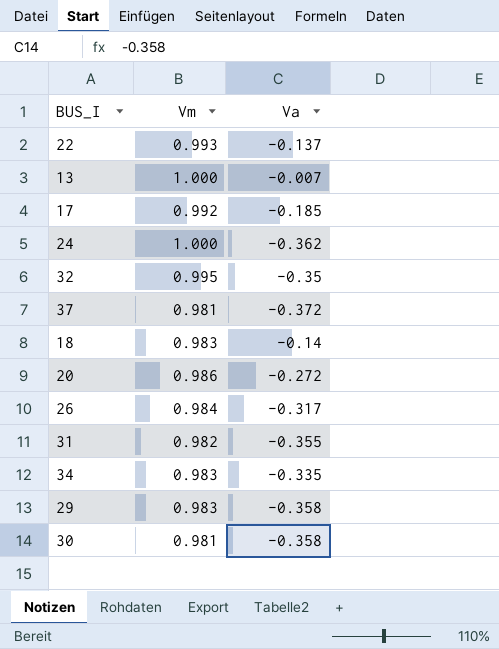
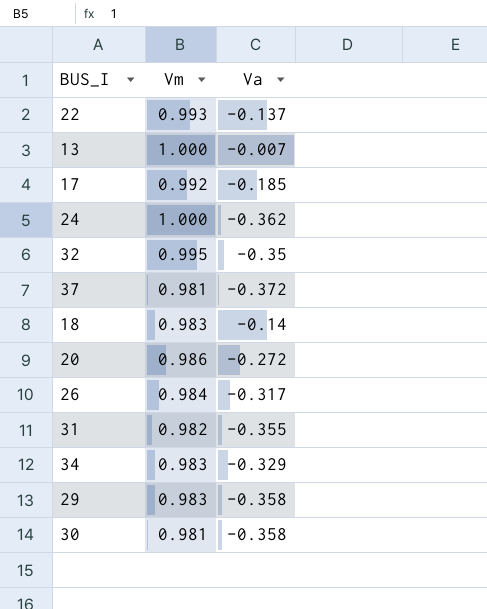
34 | Va: -0.335 -> -0.329

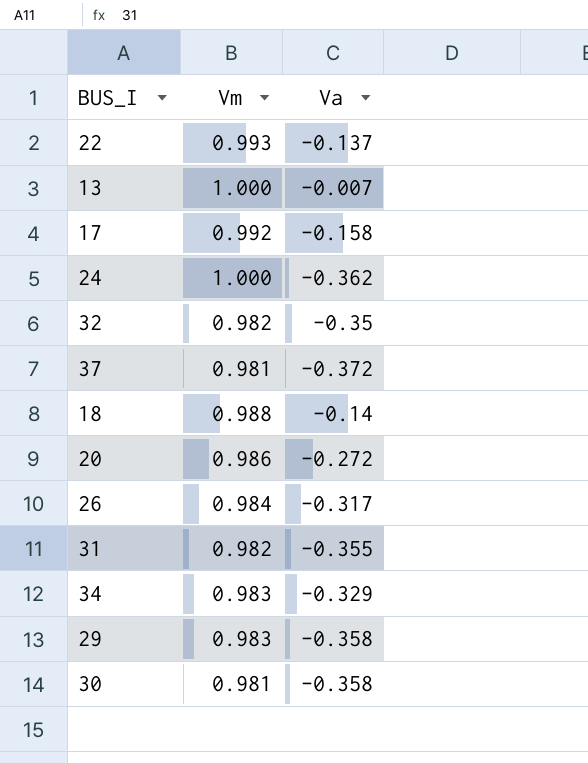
17 | Va: -0.185 -> -0.158
32 | Vm: 0.995 -> 0.982
18 | Vm: 0.983 -> 0.988

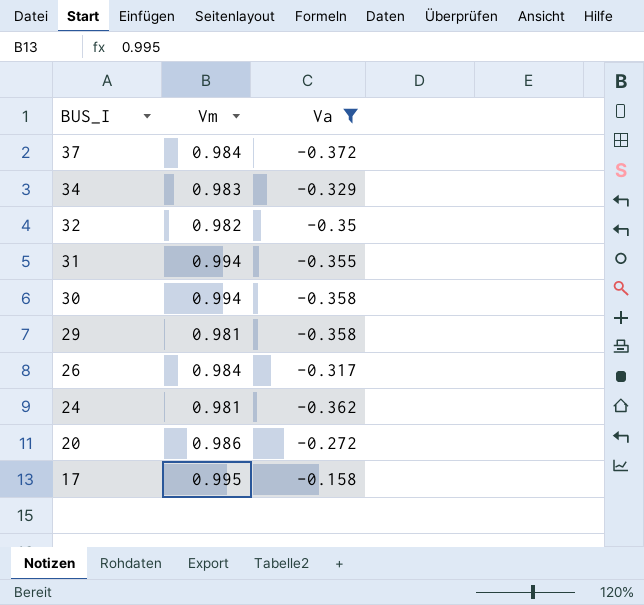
filter: none -> Va <= -0.158
row order: none -> BUS_I descending
37 | Vm: 0.981 -> 0.984
31 | Vm: 0.982 -> 0.994
30 | Vm: 0.981 -> 0.994
29 | Vm: 0.983 -> 0.981
24 | Vm: 1.000 -> 0.981
17 | Vm: 0.992 -> 0.995

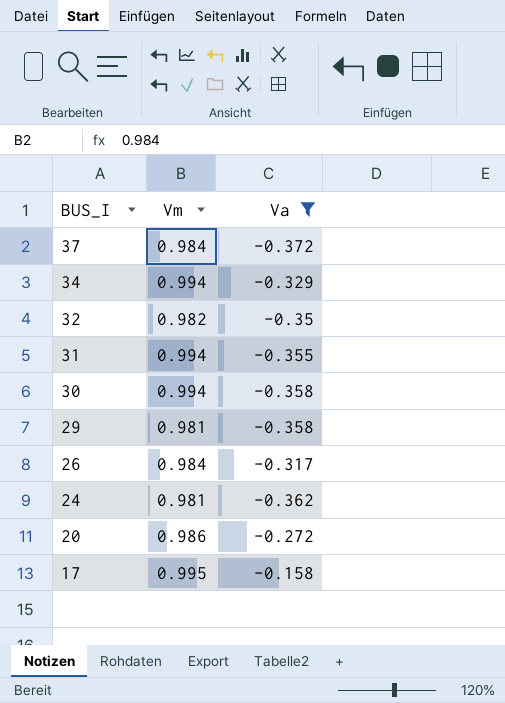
34 | Vm: 0.983 -> 0.994

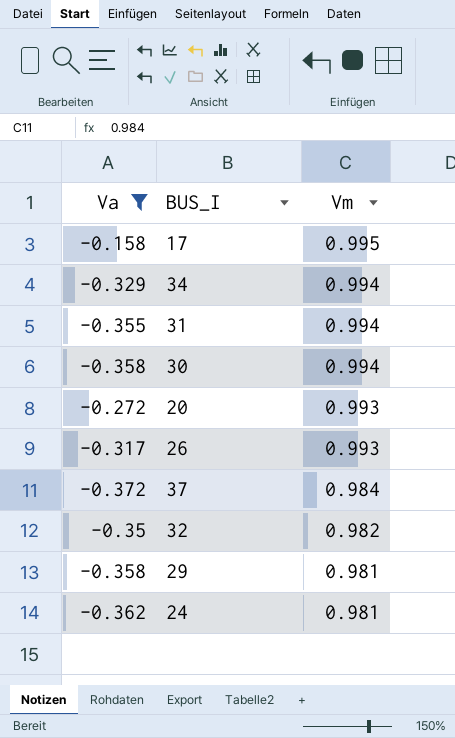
row order: BUS_I descending -> Vm descending
column Va | position: 3 -> 1
20 | Vm: 0.986 -> 0.993
26 | Vm: 0.984 -> 0.993

